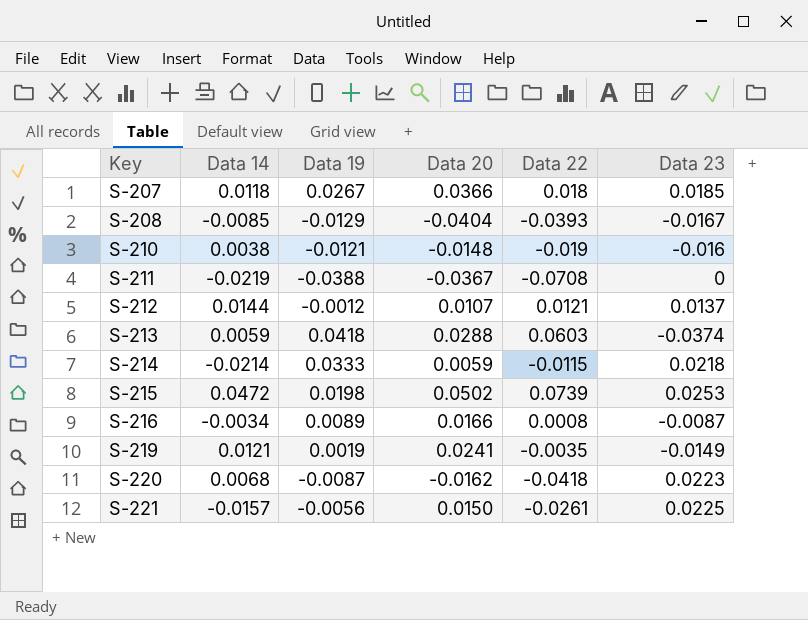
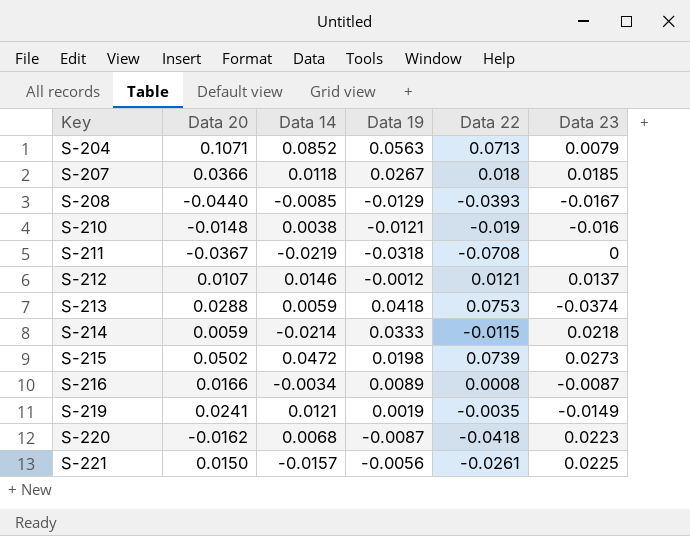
column Data 20 | position: 4 -> 2
row S-204: none -> 0.1071 | 0.0852 | 0.0563 | 0.0713 | 0.0079
S-208 | Data 20: -0.0404 -> -0.0440
S-211 | Data 19: -0.0388 -> -0.0318
S-212 | Data 14: 0.0144 -> 0.0146
S-213 | Data 22: 0.0603 -> 0.0753
S-215 | Data 23: 0.0253 -> 0.0273

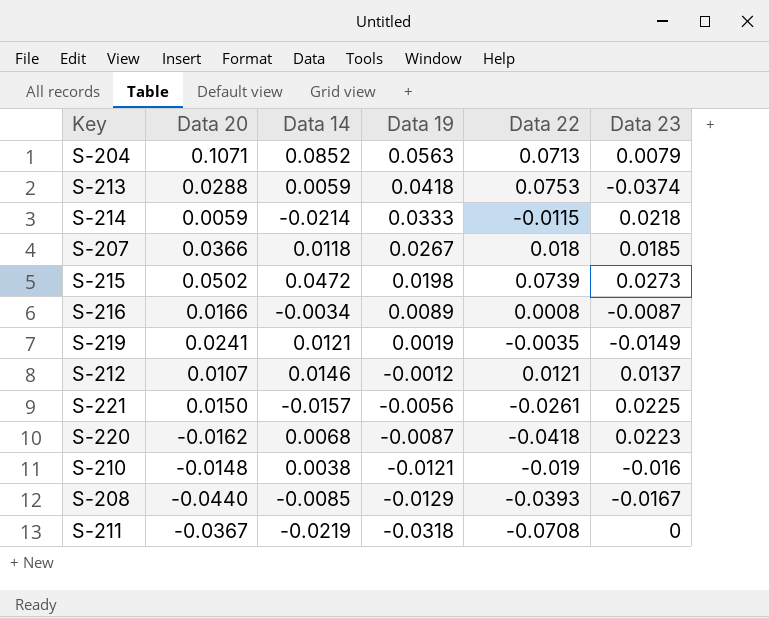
row order: Key ascending -> Data 19 descending

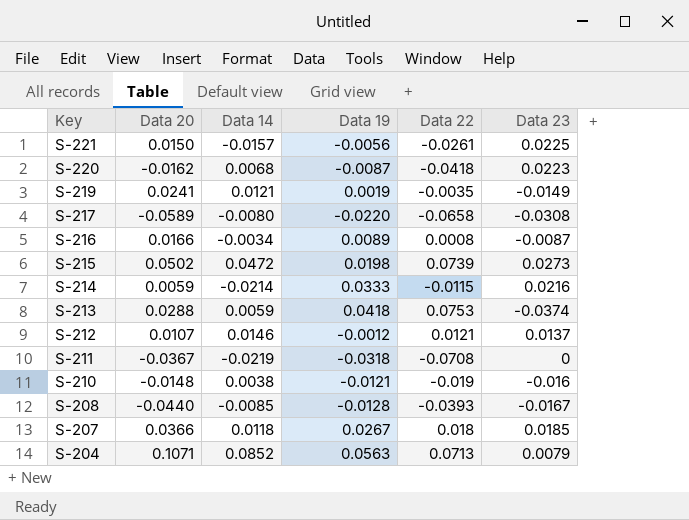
row order: Data 19 descending -> Key descending
row S-217: none -> -0.0589 | -0.0080 | -0.0220 | -0.0658 | -0.0308
S-214 | Data 23: 0.0218 -> 0.0216
S-208 | Data 19: -0.0129 -> -0.0128

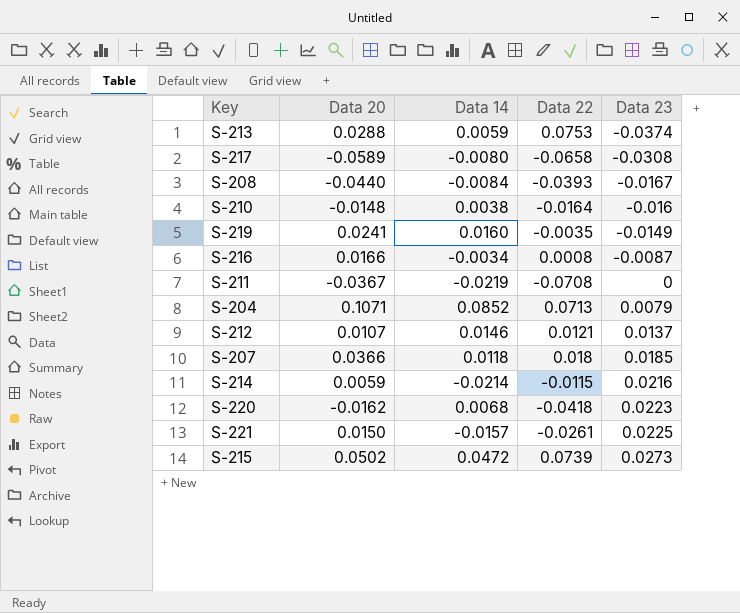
row order: Key descending -> Data 23 ascending
column Data 19 | position: 4 -> none
S-208 | Data 14: -0.0085 -> -0.0084
S-210 | Data 22: -0.019 -> -0.0164
S-219 | Data 14: 0.0121 -> 0.0160

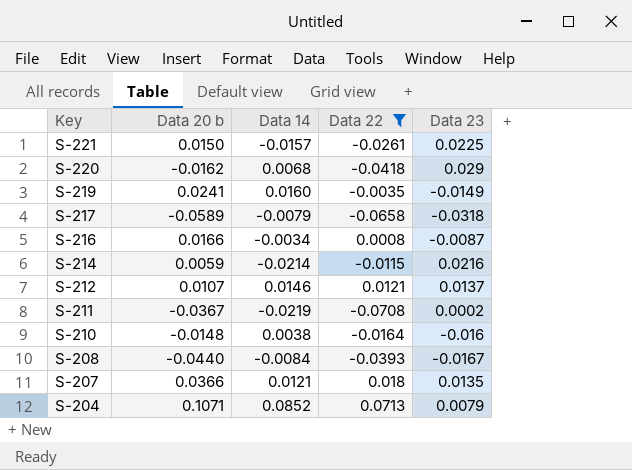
filter: none -> Data 22 <= 0.0713
row order: Data 23 ascending -> Key descending
column name: Data 20 -> Data 20 b
S-220 | Data 23: 0.0223 -> 0.029
S-217 | Data 14: -0.0080 -> -0.0079
S-217 | Data 23: -0.0308 -> -0.0318
S-211 | Data 23: 0 -> 0.0002
S-207 | Data 14: 0.0118 -> 0.0121
S-207 | Data 23: 0.0185 -> 0.0135

